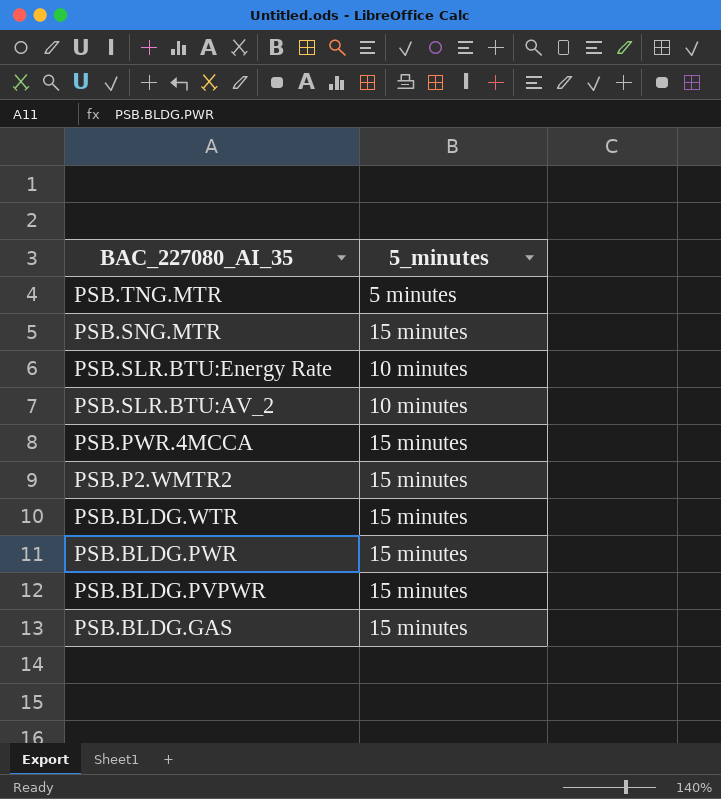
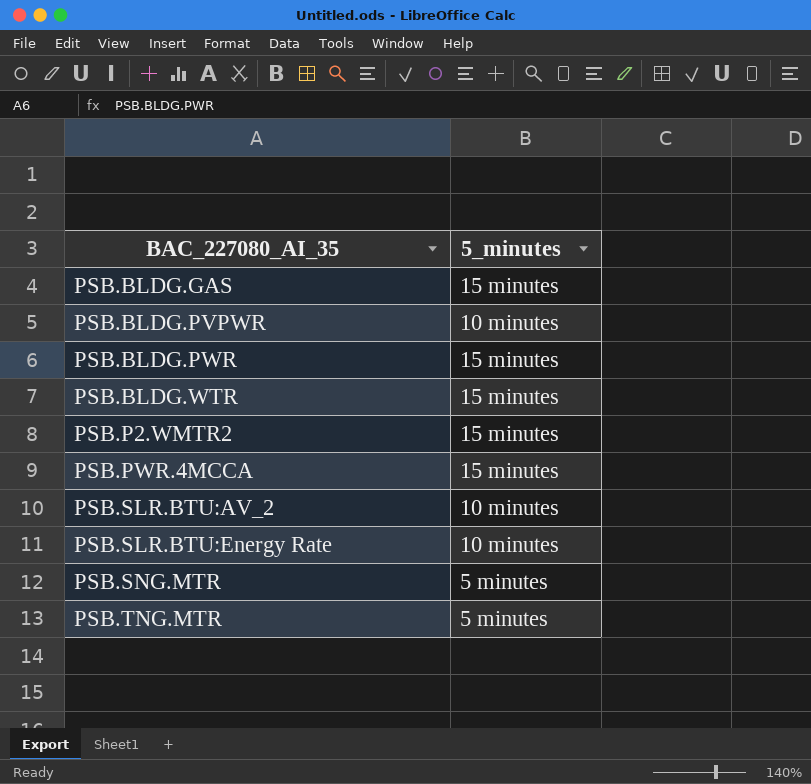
row order: BAC_227080_AI_35 descending -> BAC_227080_AI_35 ascending
PSB.BLDG.PVPWR | 5_minutes: 15 minutes -> 10 minutes
PSB.SNG.MTR | 5_minutes: 15 minutes -> 5 minutes

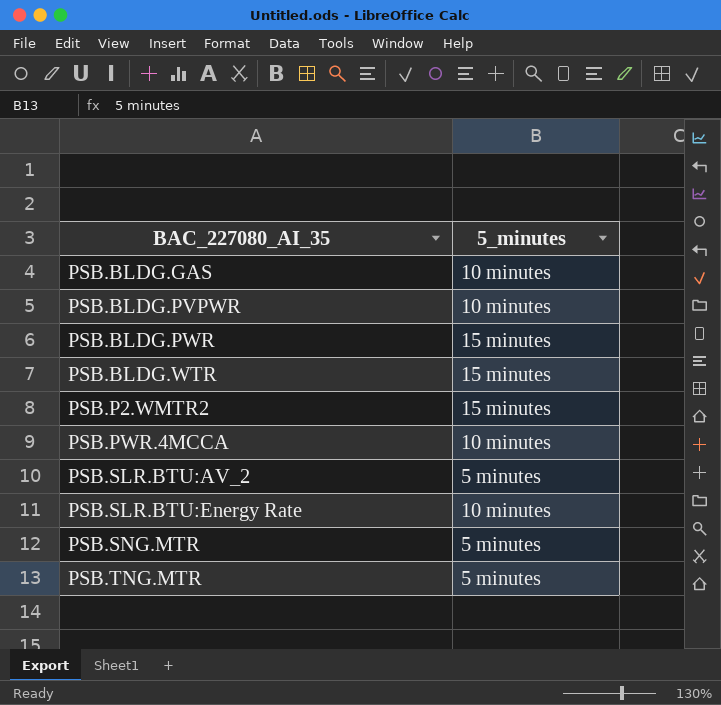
PSB.BLDG.GAS | 5_minutes: 15 minutes -> 10 minutes
PSB.PWR.4MCCA | 5_minutes: 15 minutes -> 10 minutes
PSB.SLR.BTU:AV_2 | 5_minutes: 10 minutes -> 5 minutes

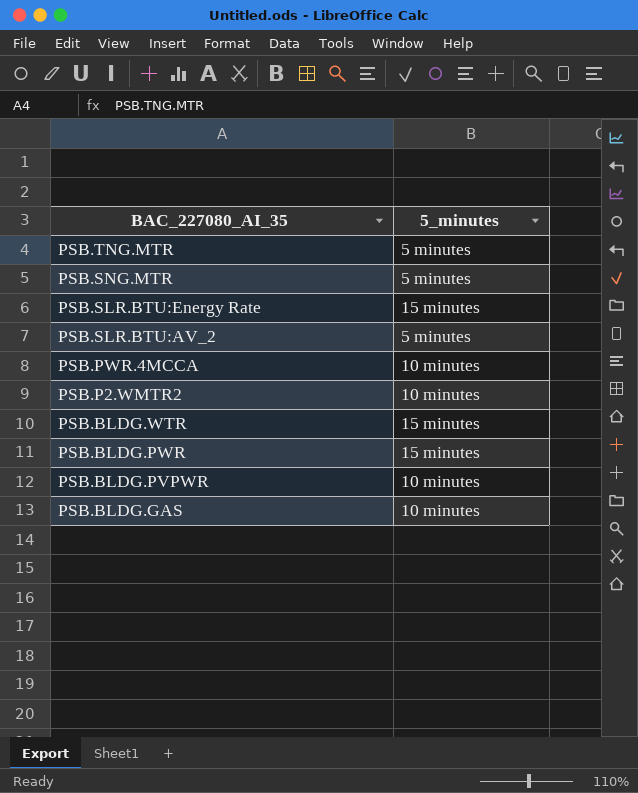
row order: BAC_227080_AI_35 ascending -> BAC_227080_AI_35 descending
PSB.SLR.BTU:Energy Rate | 5_minutes: 10 minutes -> 15 minutes
PSB.P2.WMTR2 | 5_minutes: 15 minutes -> 10 minutes

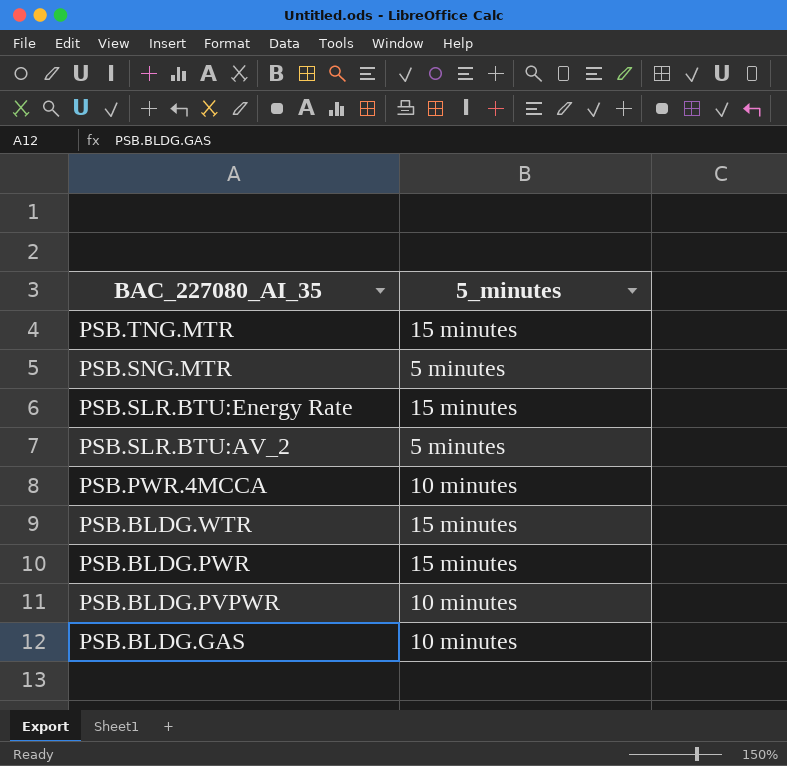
row PSB.P2.WMTR2: 10 minutes -> none
PSB.TNG.MTR | 5_minutes: 5 minutes -> 15 minutes

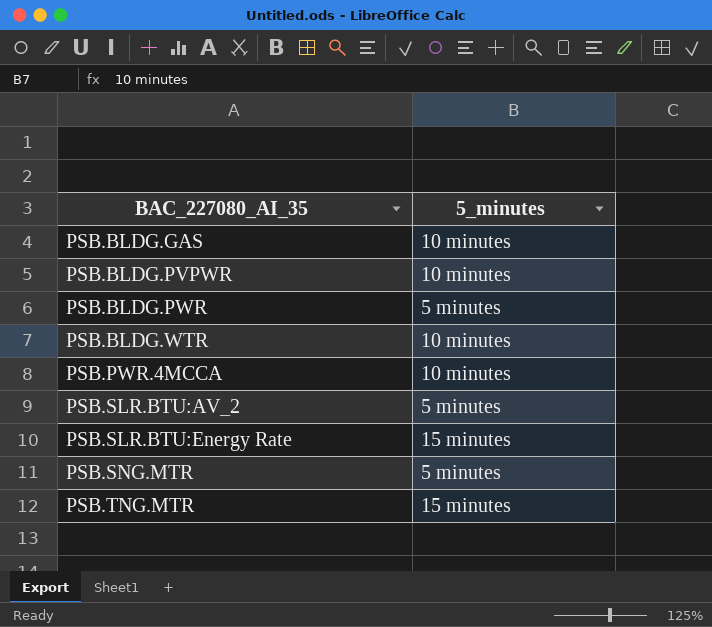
row order: BAC_227080_AI_35 descending -> BAC_227080_AI_35 ascending
PSB.BLDG.PWR | 5_minutes: 15 minutes -> 5 minutes
PSB.BLDG.WTR | 5_minutes: 15 minutes -> 10 minutes

